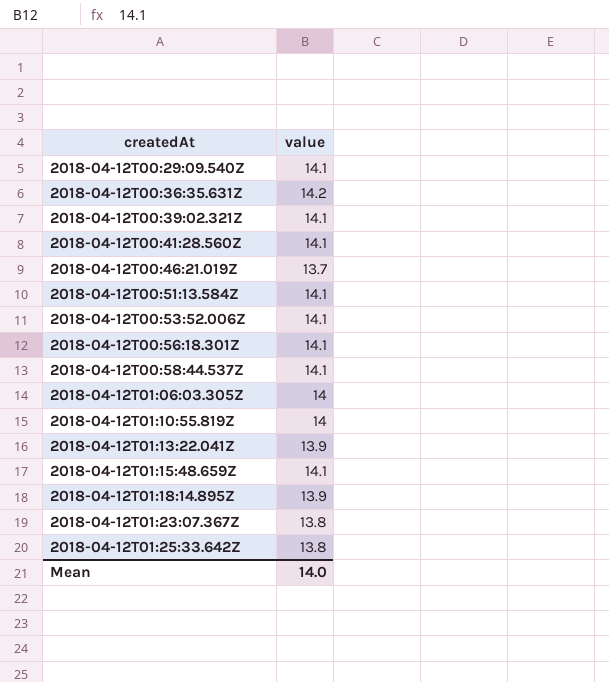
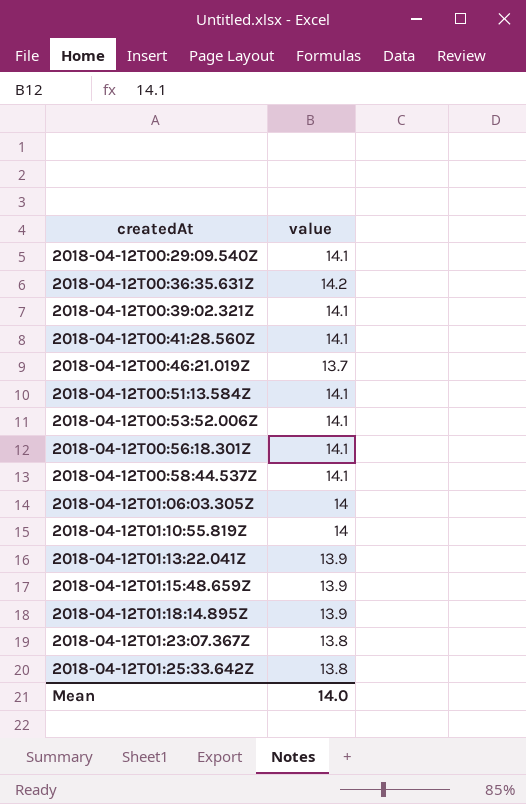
2018-04-12T01:15:48.659Z | value: 14.1 -> 13.9

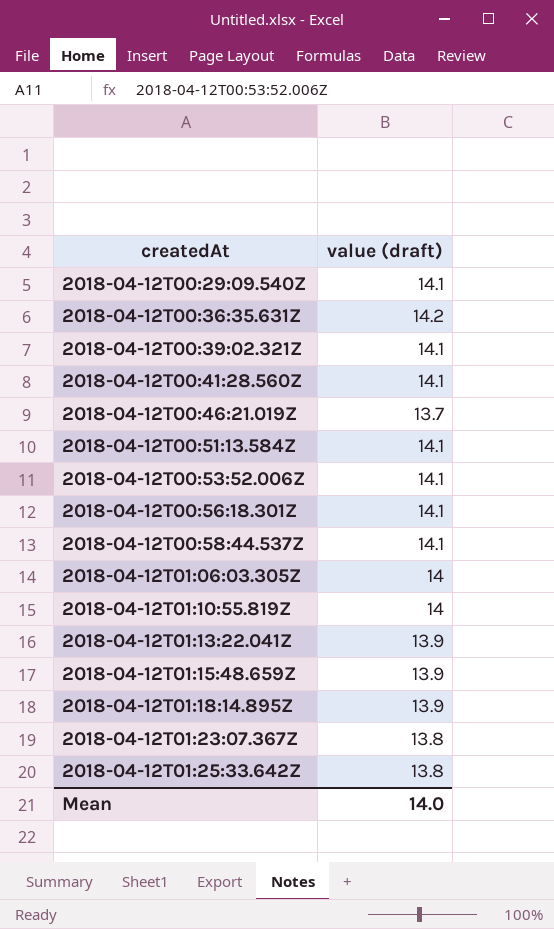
column name: value -> value (draft)

